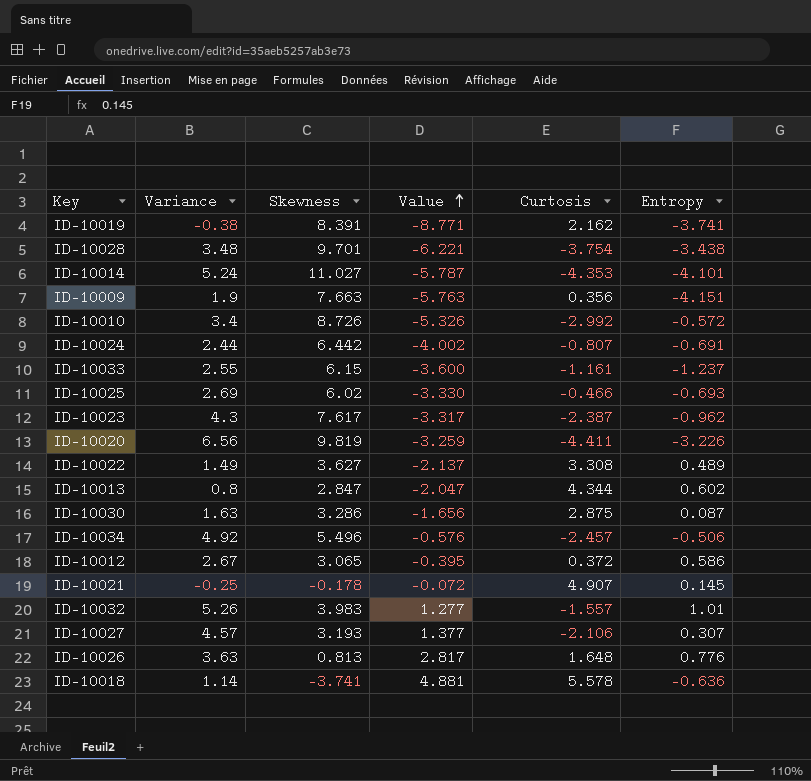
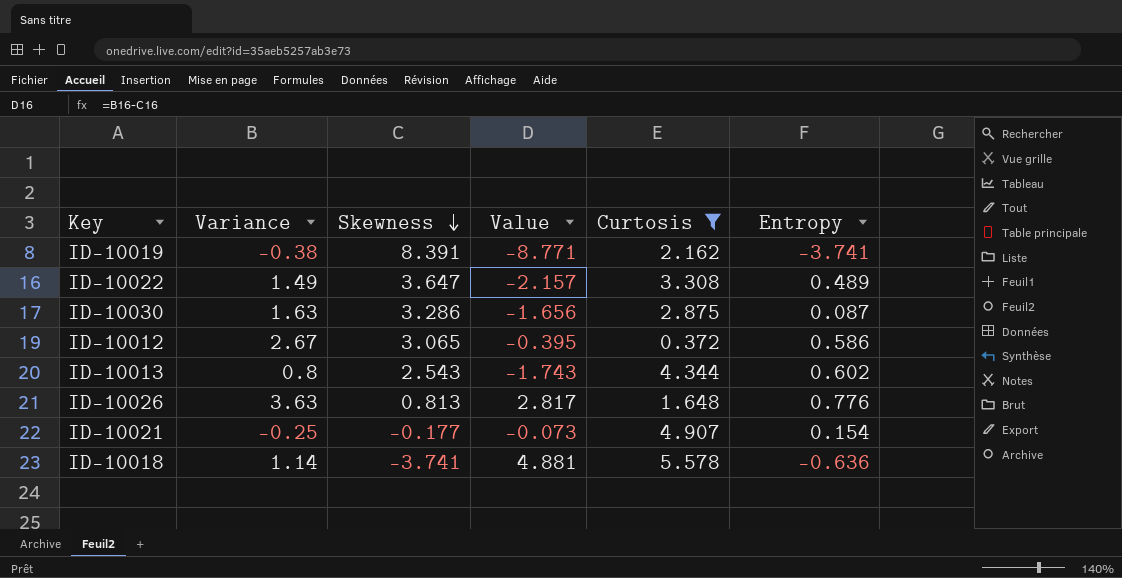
filter: none -> Curtosis >= 0.372
row order: Value ascending -> Skewness descending
ID-10022 | Skewness: 3.627 -> 3.647
ID-10022 | Value: -2.137 -> -2.157
ID-10013 | Skewness: 2.847 -> 2.543
ID-10013 | Value: -2.047 -> -1.743
ID-10021 | Skewness: -0.178 -> -0.177
ID-10021 | Value: -0.072 -> -0.073
ID-10021 | Entropy: 0.145 -> 0.154

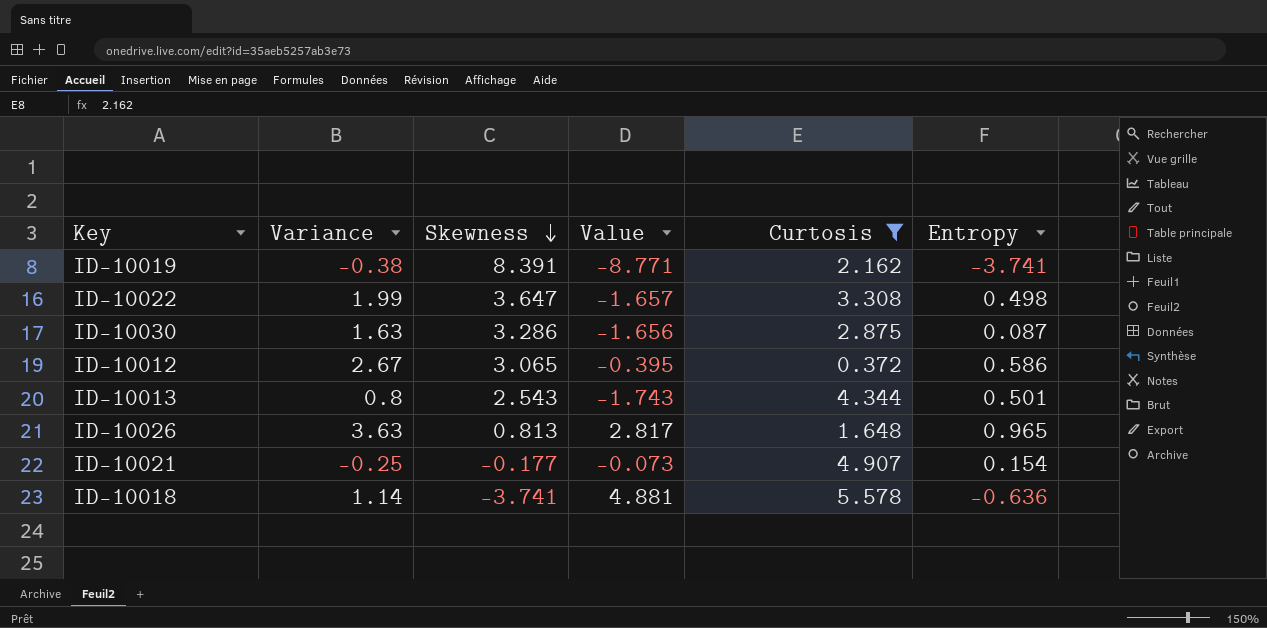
ID-10022 | Variance: 1.49 -> 1.99
ID-10022 | Value: -2.157 -> -1.657
ID-10022 | Entropy: 0.489 -> 0.498
ID-10013 | Entropy: 0.602 -> 0.501
ID-10026 | Entropy: 0.776 -> 0.965

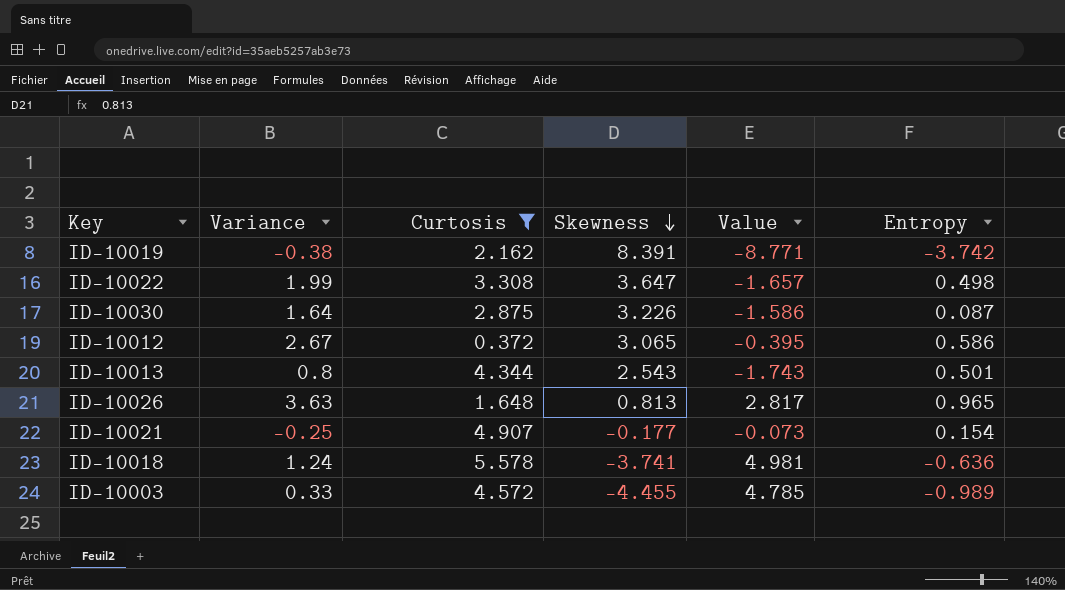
column Curtosis | position: 5 -> 3
ID-10019 | Entropy: -3.741 -> -3.742
ID-10030 | Variance: 1.63 -> 1.64
ID-10030 | Skewness: 3.286 -> 3.226
ID-10030 | Value: -1.656 -> -1.586
ID-10018 | Variance: 1.14 -> 1.24
ID-10018 | Value: 4.881 -> 4.981
row ID-10003: none -> 0.33 | 4.572 | -4.455 | 4.785 | -0.989

